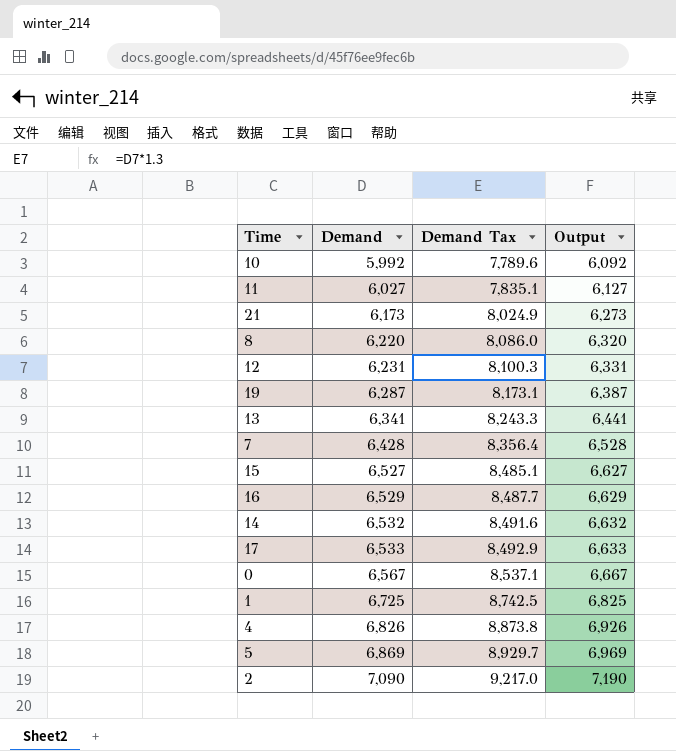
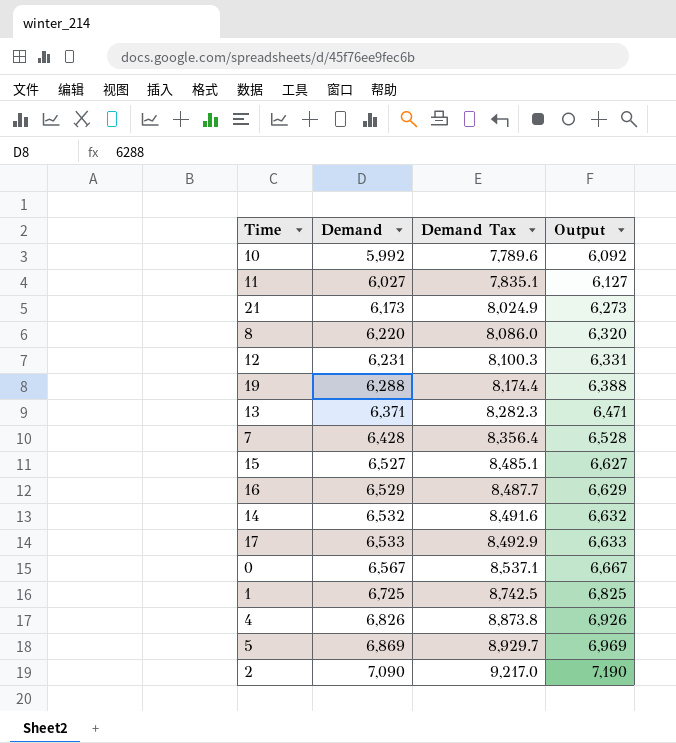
19 | Demand: 6,287 -> 6,288
19 | Demand Tax: 8,173.1 -> 8,174.4
19 | Output: 6,387 -> 6,388
13 | Demand: 6,341 -> 6,371
13 | Demand Tax: 8,243.3 -> 8,282.3
13 | Output: 6,441 -> 6,471

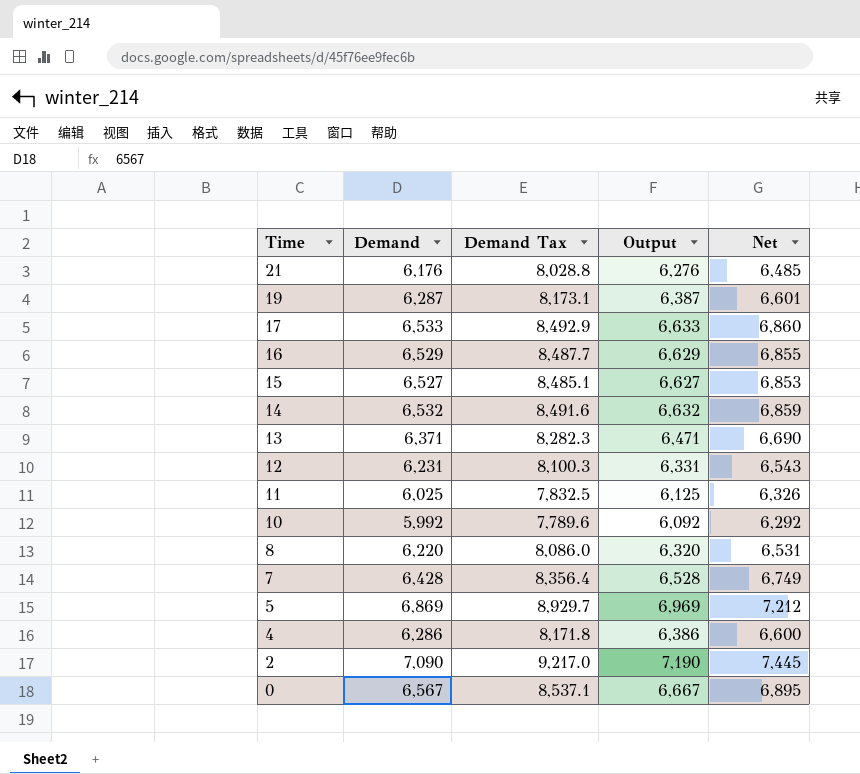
row order: Demand ascending -> Time descending
column Net | formula: none -> [Demand] * 1.05
row 1: 6,725 | 8,742.5 | 6,825 -> none
21 | Demand: 6,173 -> 6,176
21 | Demand Tax: 8,024.9 -> 8,028.8
21 | Output: 6,273 -> 6,276
19 | Demand: 6,288 -> 6,287
19 | Demand Tax: 8,174.4 -> 8,173.1
19 | Output: 6,388 -> 6,387
11 | Demand: 6,027 -> 6,025
11 | Demand Tax: 7,835.1 -> 7,832.5
11 | Output: 6,127 -> 6,125
4 | Demand: 6,826 -> 6,286
4 | Demand Tax: 8,873.8 -> 8,171.8
4 | Output: 6,926 -> 6,386

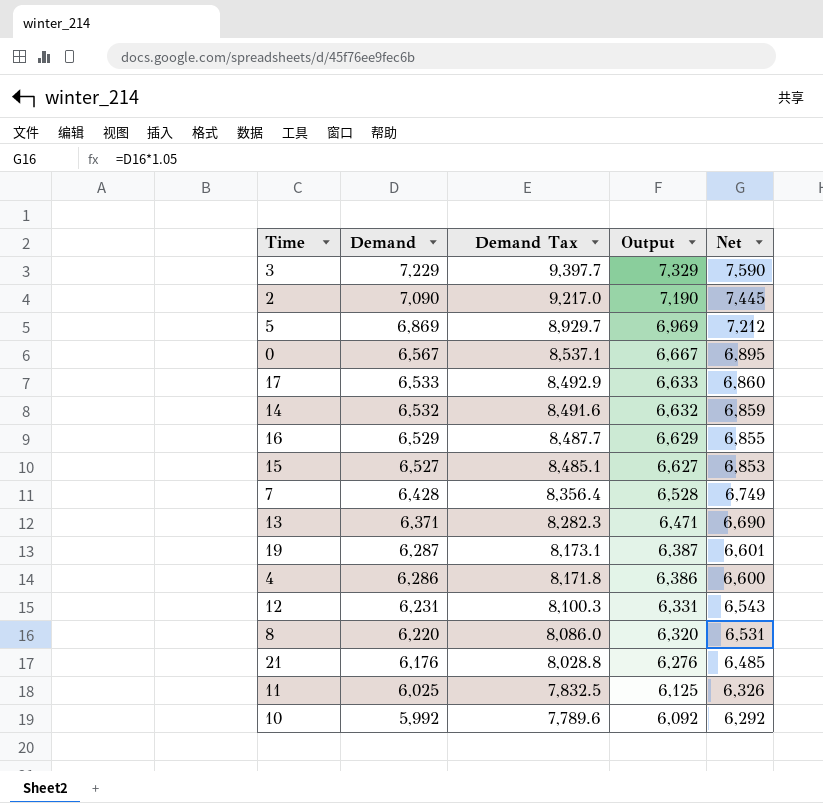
row order: Time descending -> Demand descending
row 3: none -> 7,229 | 9,397.7 | 7,329 | 7,590

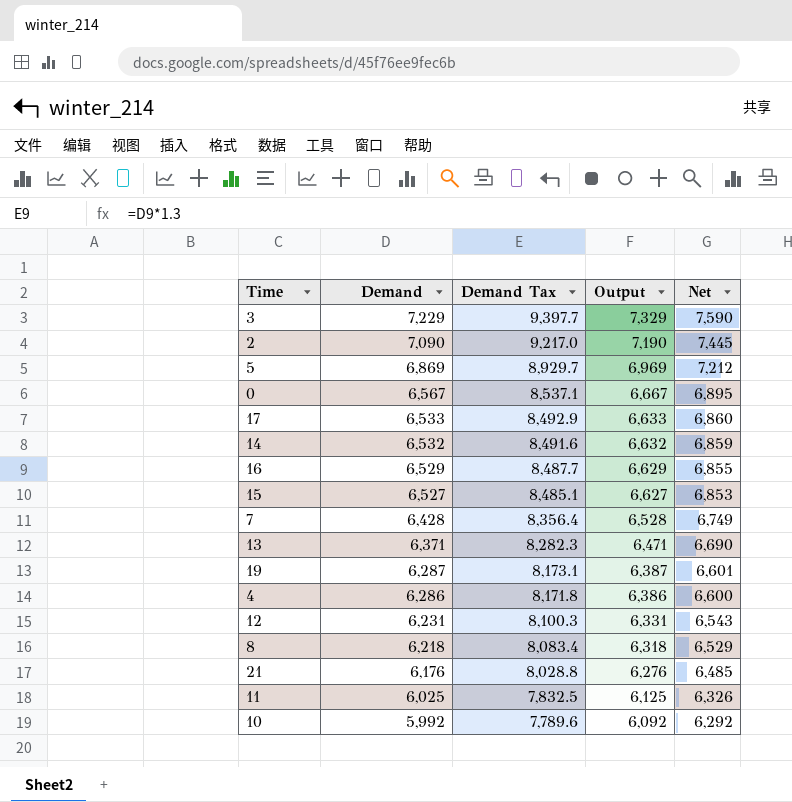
8 | Demand: 6,220 -> 6,218
8 | Demand Tax: 8,086.0 -> 8,083.4
8 | Output: 6,320 -> 6,318
8 | Net: 6,531 -> 6,529

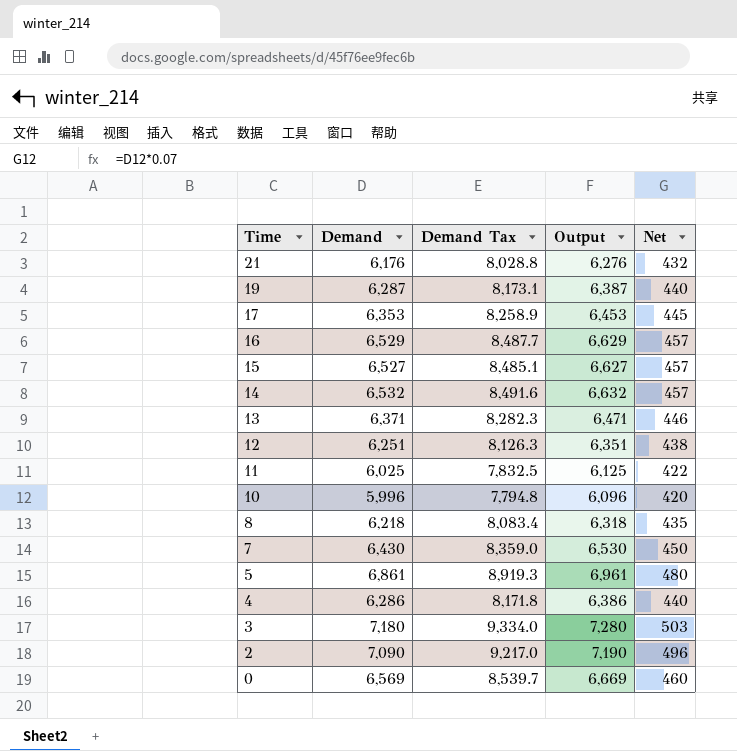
row order: Demand descending -> Time descending
column Net | formula: [Demand] * 1.05 -> [Demand] * 0.07
17 | Demand: 6,533 -> 6,353
17 | Demand Tax: 8,492.9 -> 8,258.9
17 | Output: 6,633 -> 6,453
12 | Demand: 6,231 -> 6,251
12 | Demand Tax: 8,100.3 -> 8,126.3
12 | Output: 6,331 -> 6,351
10 | Demand: 5,992 -> 5,996
10 | Demand Tax: 7,789.6 -> 7,794.8
10 | Output: 6,092 -> 6,096
7 | Demand: 6,428 -> 6,430
7 | Demand Tax: 8,356.4 -> 8,359.0
7 | Output: 6,528 -> 6,530
5 | Demand: 6,869 -> 6,861
5 | Demand Tax: 8,929.7 -> 8,919.3
5 | Output: 6,969 -> 6,961
3 | Demand: 7,229 -> 7,180
3 | Demand Tax: 9,397.7 -> 9,334.0
3 | Output: 7,329 -> 7,280
0 | Demand: 6,567 -> 6,569
0 | Demand Tax: 8,537.1 -> 8,539.7
0 | Output: 6,667 -> 6,669

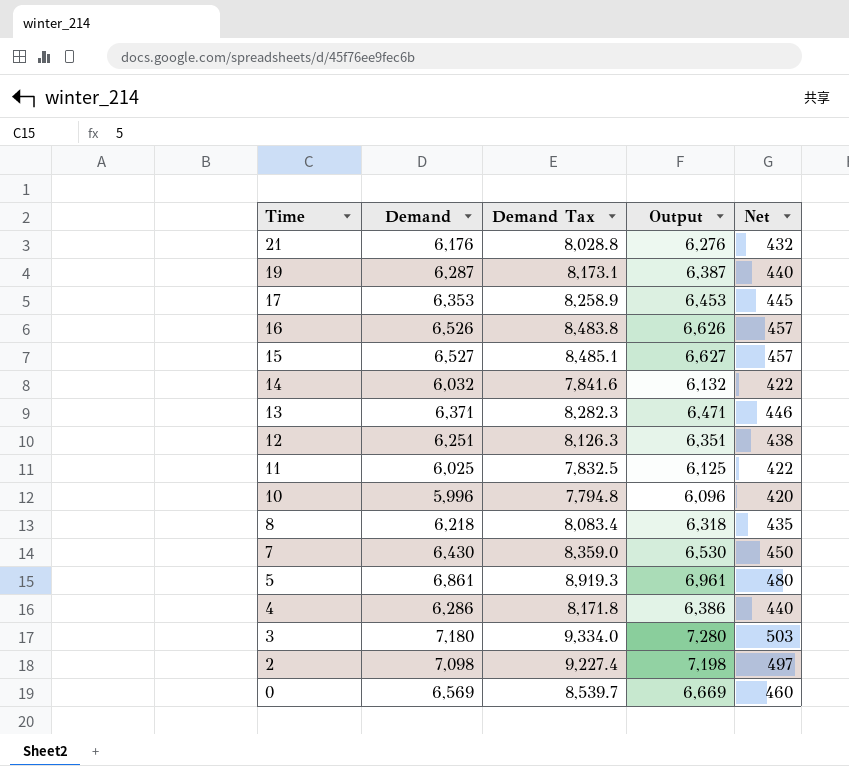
16 | Demand: 6,529 -> 6,526
16 | Demand Tax: 8,487.7 -> 8,483.8
16 | Output: 6,629 -> 6,626
14 | Demand: 6,532 -> 6,032
14 | Demand Tax: 8,491.6 -> 7,841.6
14 | Output: 6,632 -> 6,132
14 | Net: 457 -> 422
2 | Demand: 7,090 -> 7,098
2 | Demand Tax: 9,217.0 -> 9,227.4
2 | Output: 7,190 -> 7,198
2 | Net: 496 -> 497

